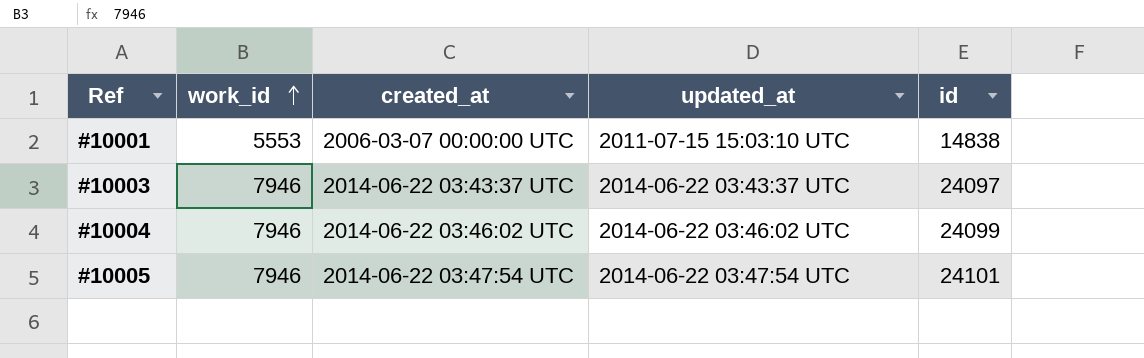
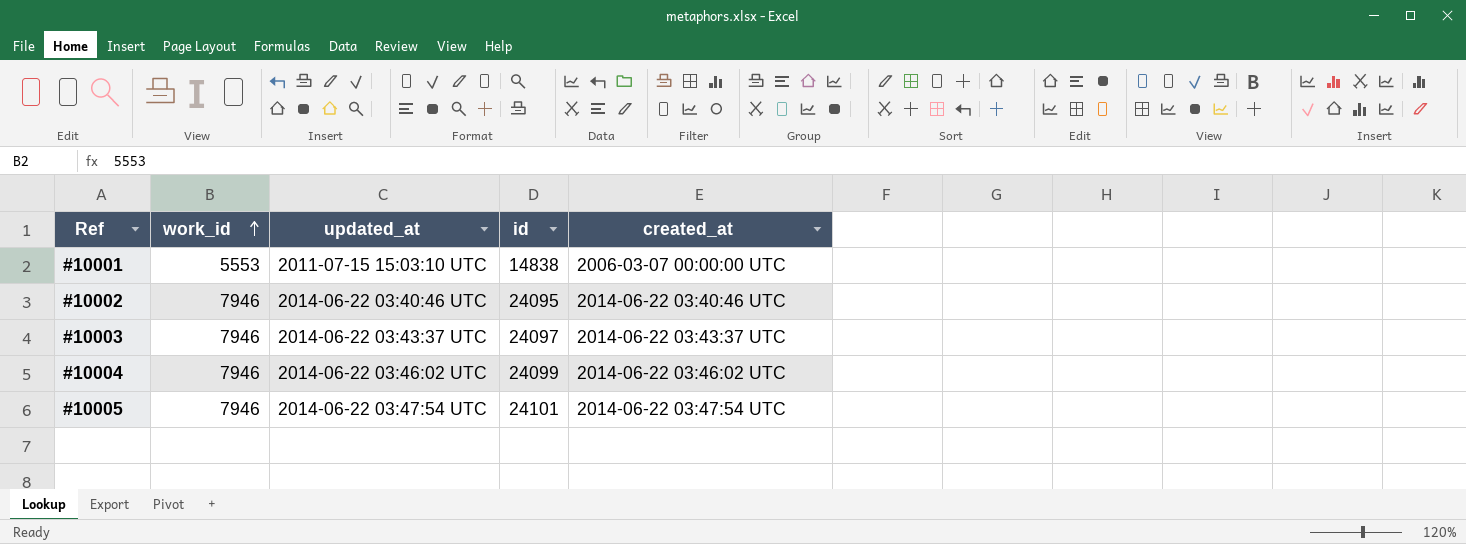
column created_at | position: 3 -> 5
row #10002: none -> 7946 | 2014-06-22 03:40:46 UTC | 24095 | 2014-06-22 03:40:46 UTC

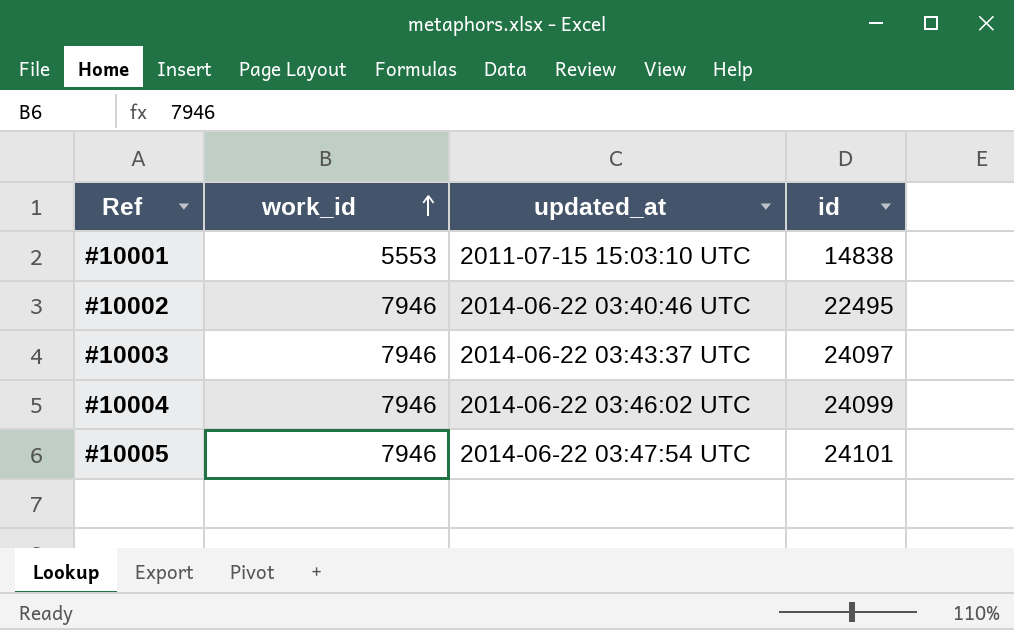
column created_at | position: 5 -> none
#10002 | id: 24095 -> 22495

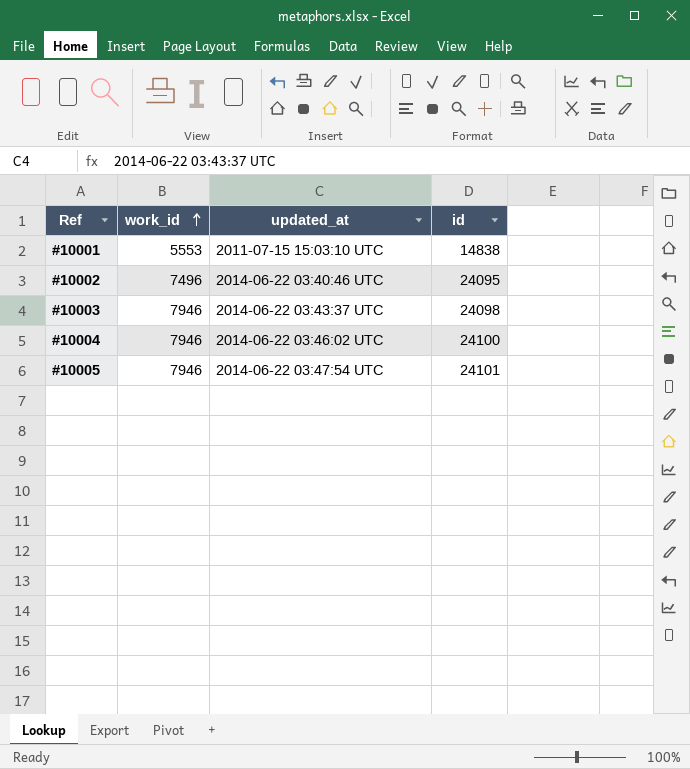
#10002 | work_id: 7946 -> 7496
#10002 | id: 22495 -> 24095
#10003 | id: 24097 -> 24098
#10004 | id: 24099 -> 24100

